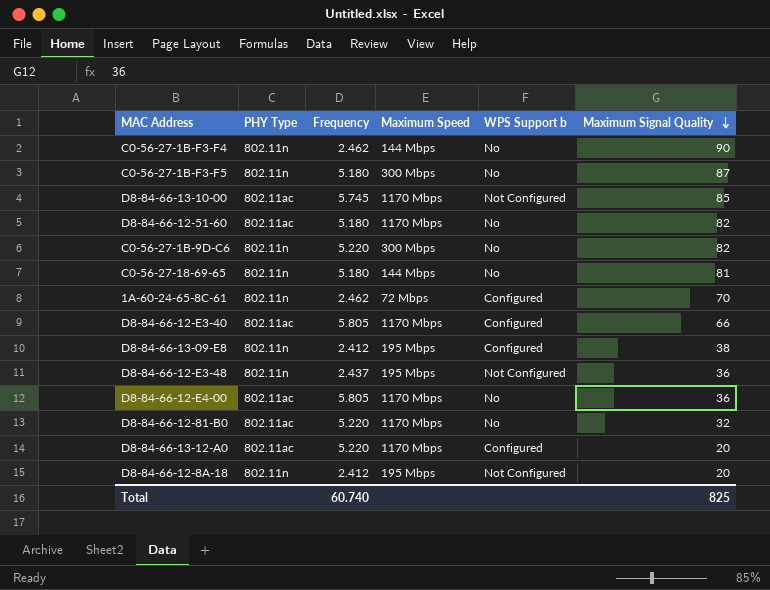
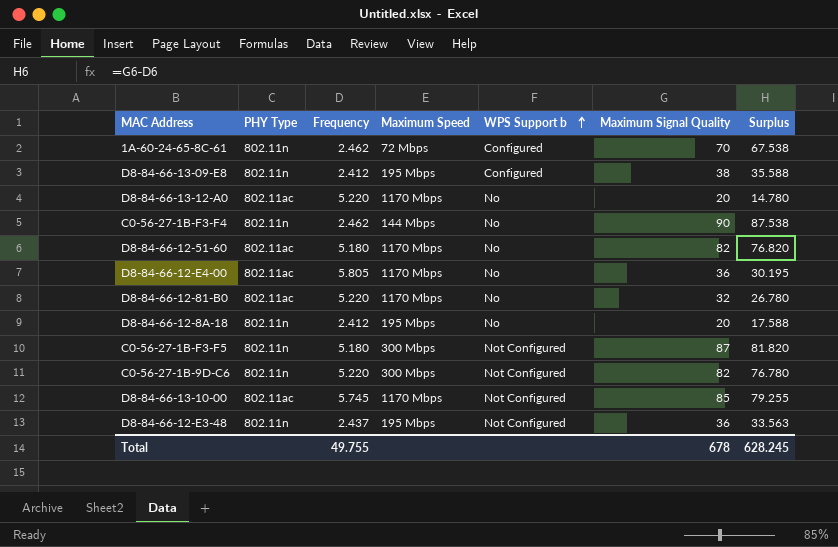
row order: Maximum Signal Quality descending -> WPS Support b ascending
column Surplus | formula: none -> [Maximum Signal Quality] - [Frequency]
row C0-56-27-18-69-65: 802.11n | 5.180 | 144 Mbps | No | 81 -> none
row D8-84-66-12-E3-40: 802.11ac | 5.805 | 1170 Mbps | Configured | 66 -> none
D8-84-66-13-12-A0 | WPS Support b: Configured -> No
D8-84-66-12-8A-18 | WPS Support b: Not Configured -> No
C0-56-27-1B-F3-F5 | WPS Support b: No -> Not Configured
C0-56-27-1B-9D-C6 | WPS Support b: No -> Not Configured
Total | Frequency: 60.740 -> 49.755
Total | Maximum Signal Quality: 825 -> 678

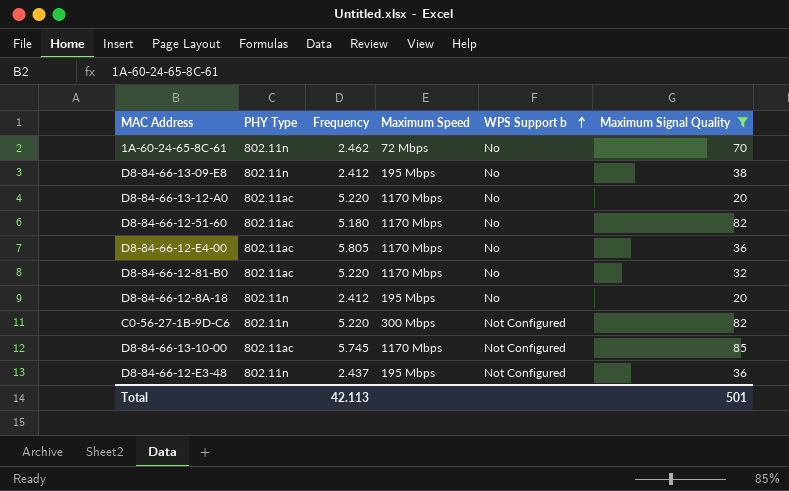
filter: none -> Maximum Signal Quality <= 85
column Surplus | formula: [Maximum Signal Quality] - [Frequency] -> none
1A-60-24-65-8C-61 | WPS Support b: Configured -> No
D8-84-66-13-09-E8 | WPS Support b: Configured -> No
Total | Frequency: 49.755 -> 42.113
Total | Maximum Signal Quality: 678 -> 501

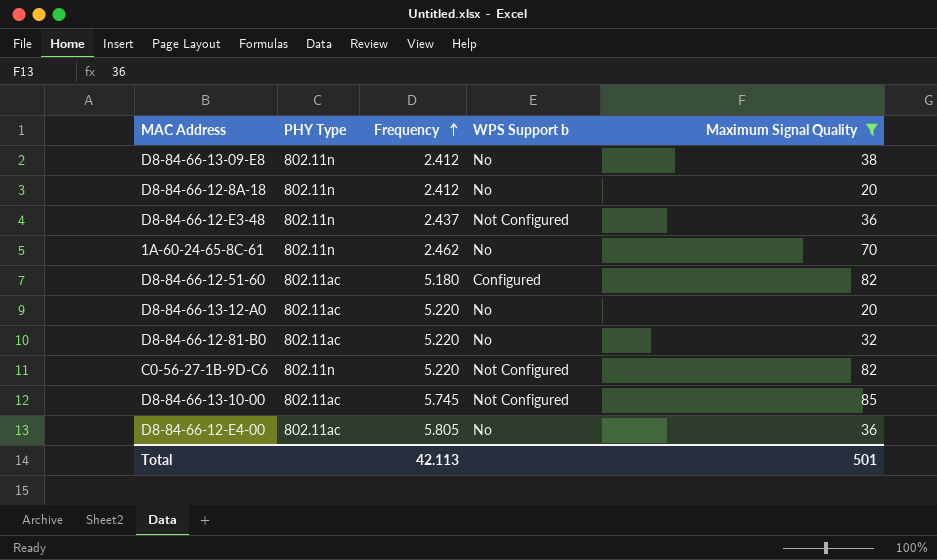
row order: WPS Support b ascending -> Frequency ascending
column Maximum Speed | position: 4 -> none
D8-84-66-12-51-60 | WPS Support b: No -> Configured

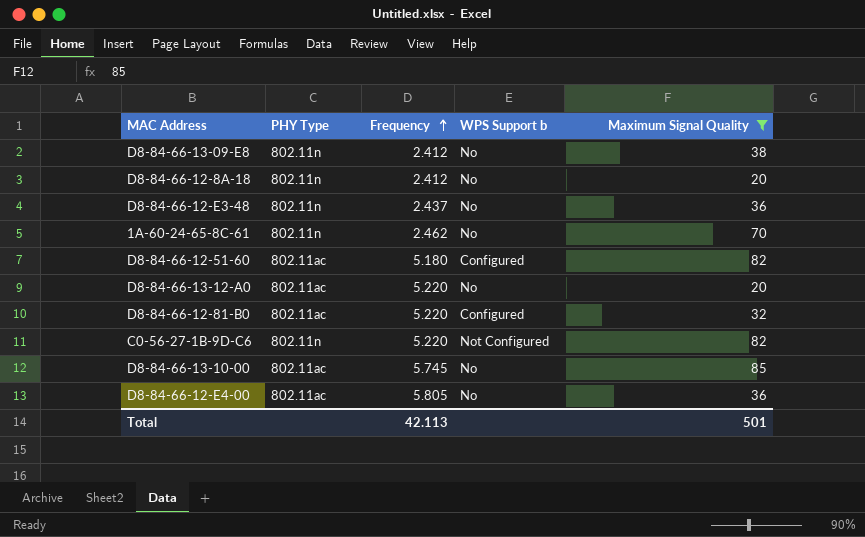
D8-84-66-12-E3-48 | WPS Support b: Not Configured -> No
D8-84-66-12-81-B0 | WPS Support b: No -> Configured
D8-84-66-13-10-00 | WPS Support b: Not Configured -> No

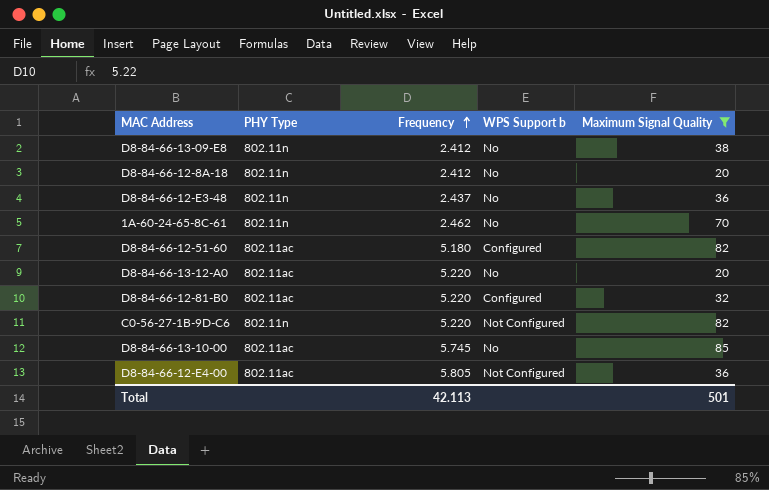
D8-84-66-12-E4-00 | WPS Support b: No -> Not Configured

